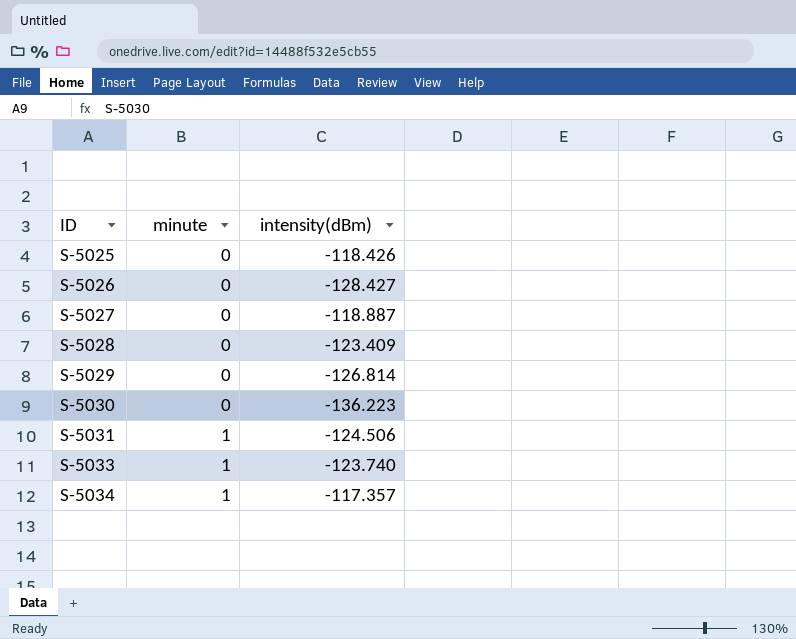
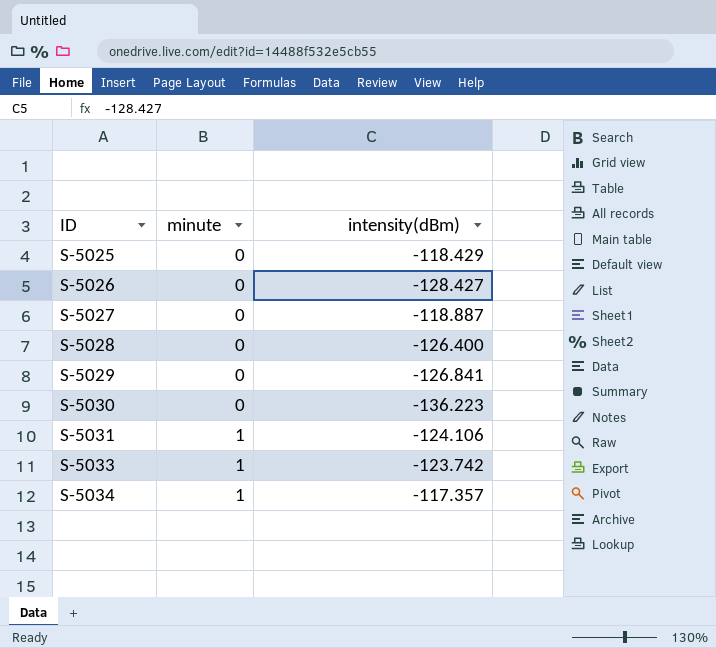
S-5025 | intensity(dBm): -118.426 -> -118.429
S-5028 | intensity(dBm): -123.409 -> -126.400
S-5029 | intensity(dBm): -126.814 -> -126.841
S-5031 | intensity(dBm): -124.506 -> -124.106
S-5033 | intensity(dBm): -123.740 -> -123.742

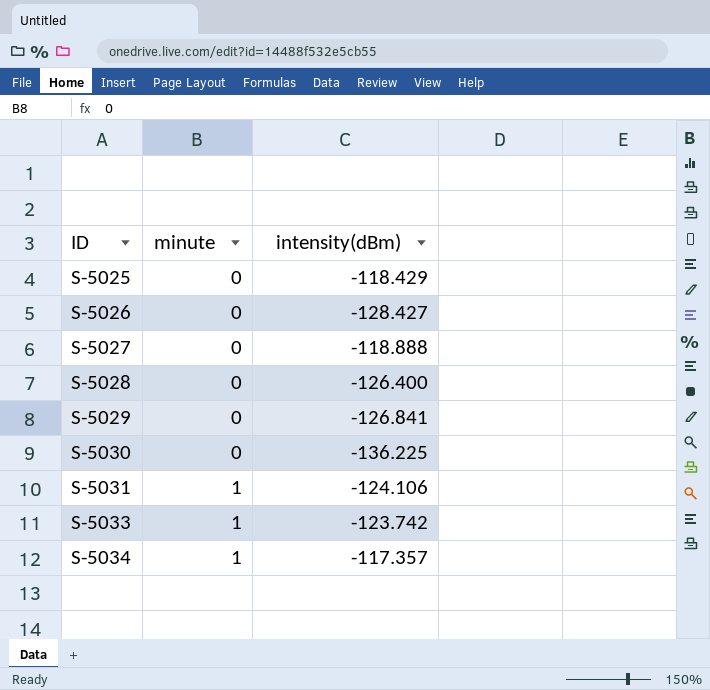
S-5027 | intensity(dBm): -118.887 -> -118.888
S-5030 | intensity(dBm): -136.223 -> -136.225

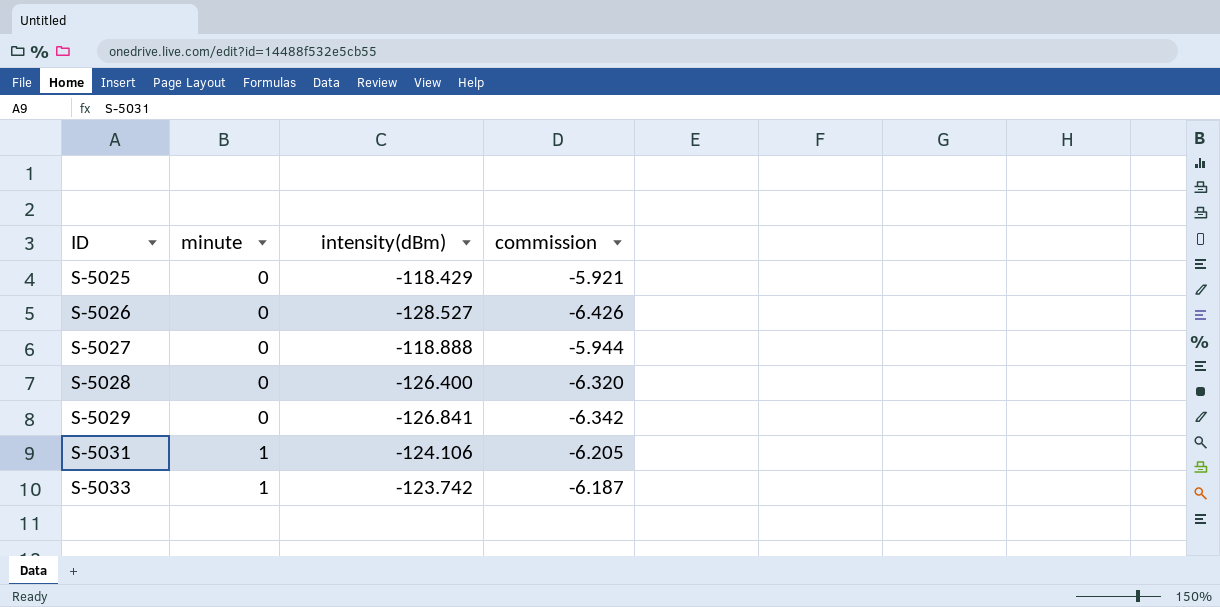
column commission | formula: none -> [intensity(dBm)] * 0.05
row S-5030: 0 | -136.225 -> none
row S-5034: 1 | -117.357 -> none
S-5026 | intensity(dBm): -128.427 -> -128.527

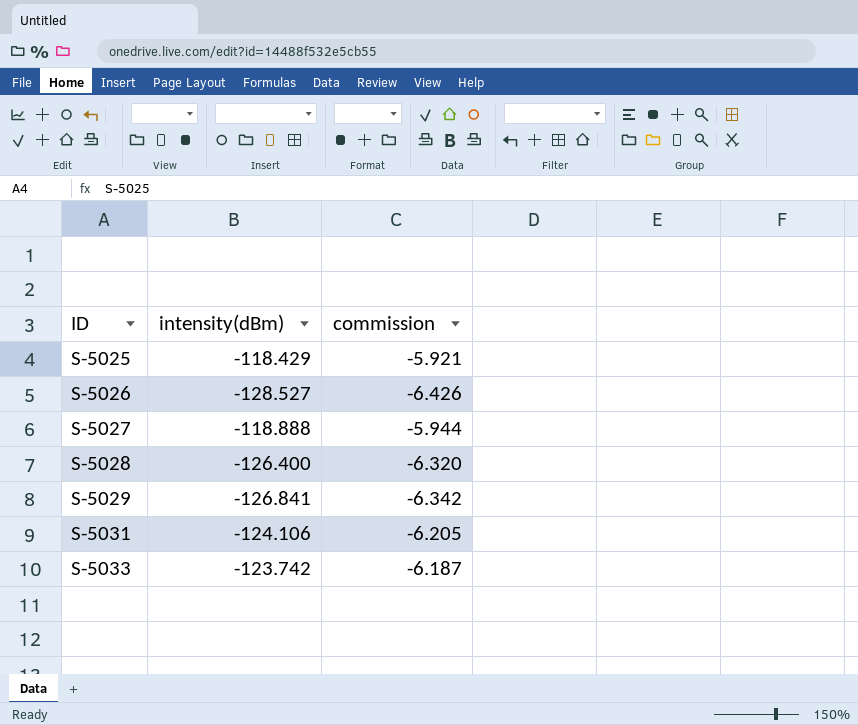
column minute | position: 2 -> none

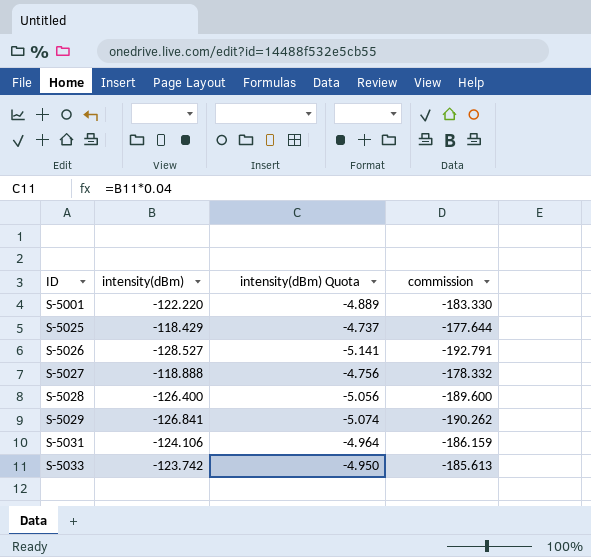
column intensity(dBm) Quota | formula: none -> [intensity(dBm)] * 0.04
column commission | formula: [intensity(dBm)] * 0.05 -> [intensity(dBm)] * 1.5
row S-5001: none -> -122.220 | -4.889 | -183.330

